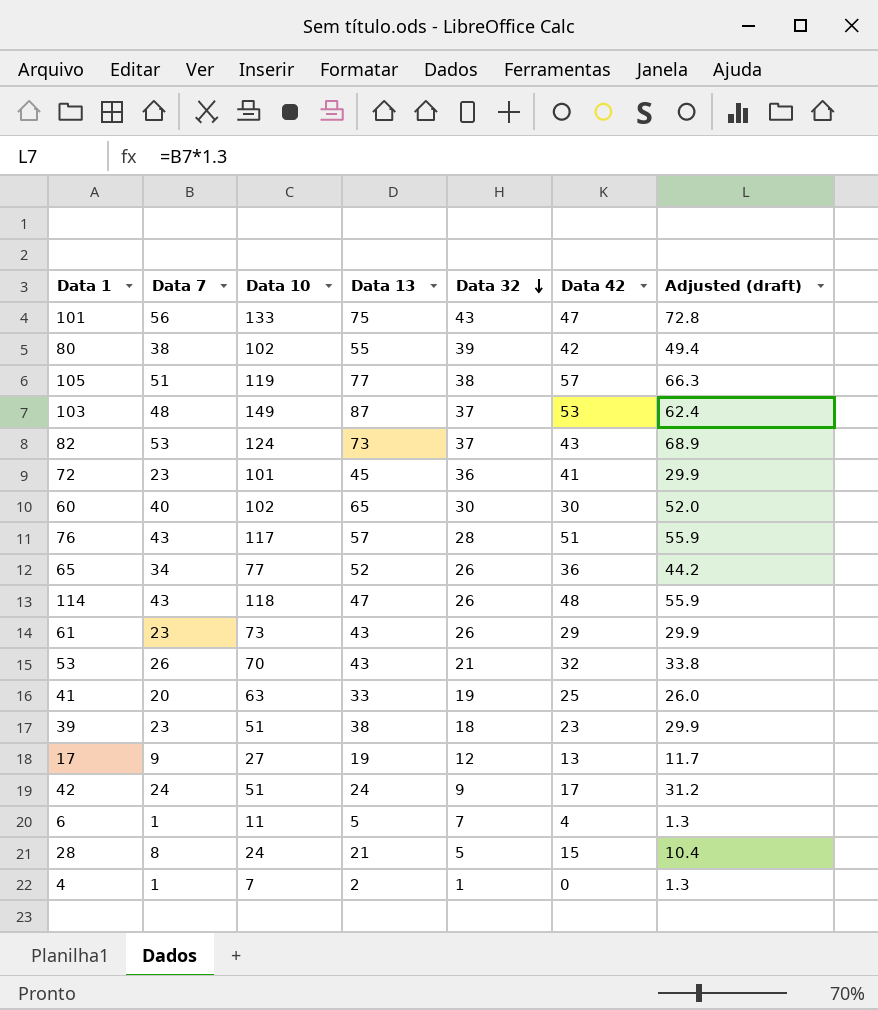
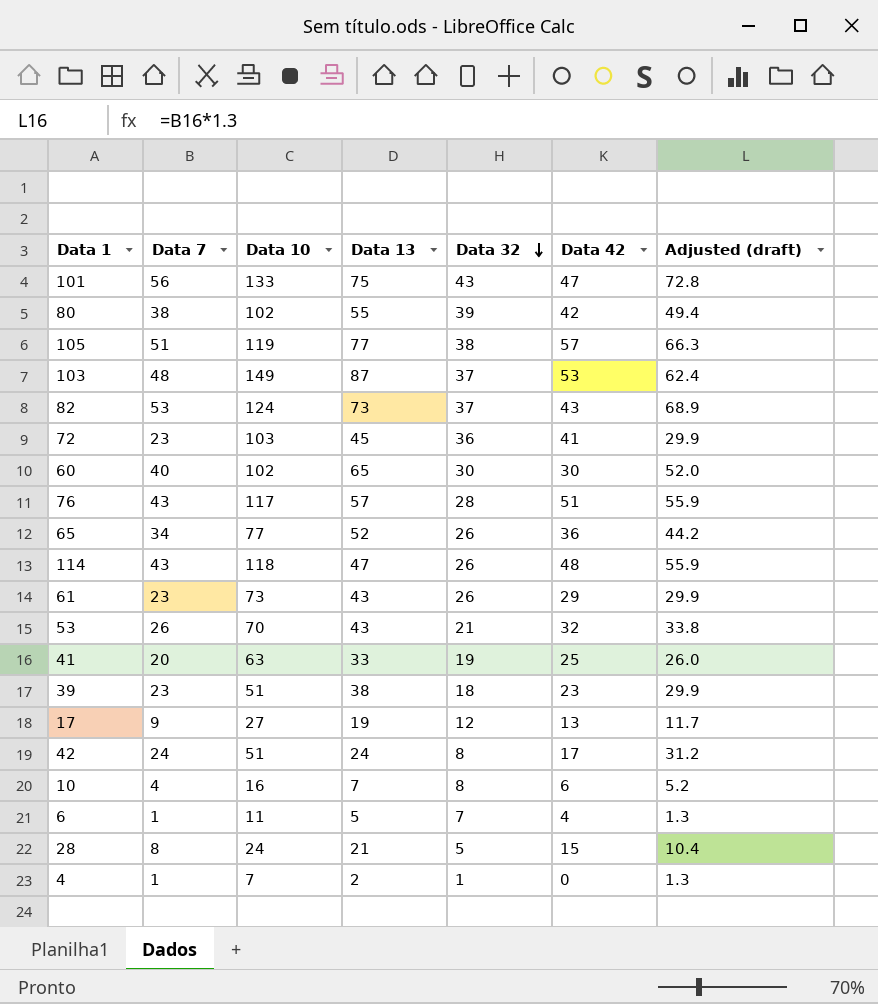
72 | Data 10: 101 -> 103
42 | Data 32: 9 -> 8
row 10: none -> 4 | 16 | 7 | 8 | 6 | 5.2

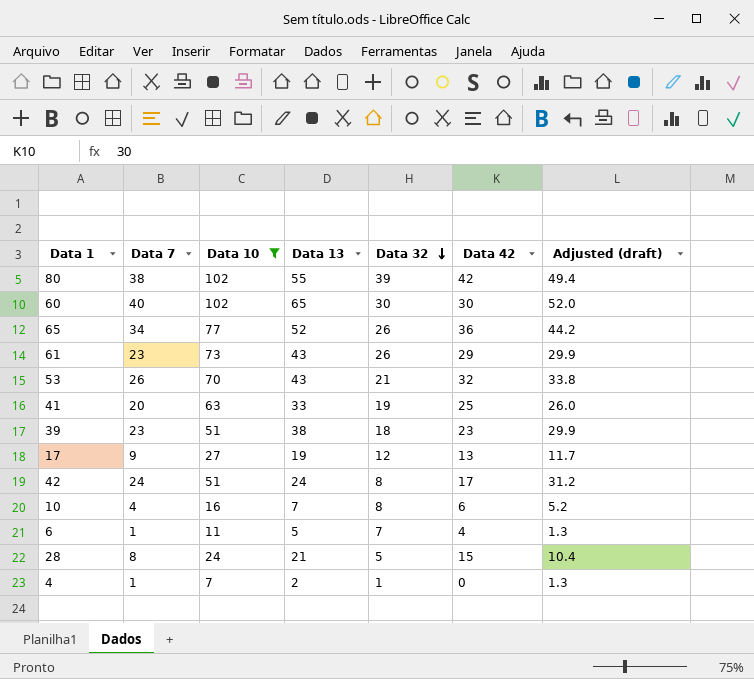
filter: none -> Data 10 <= 102

